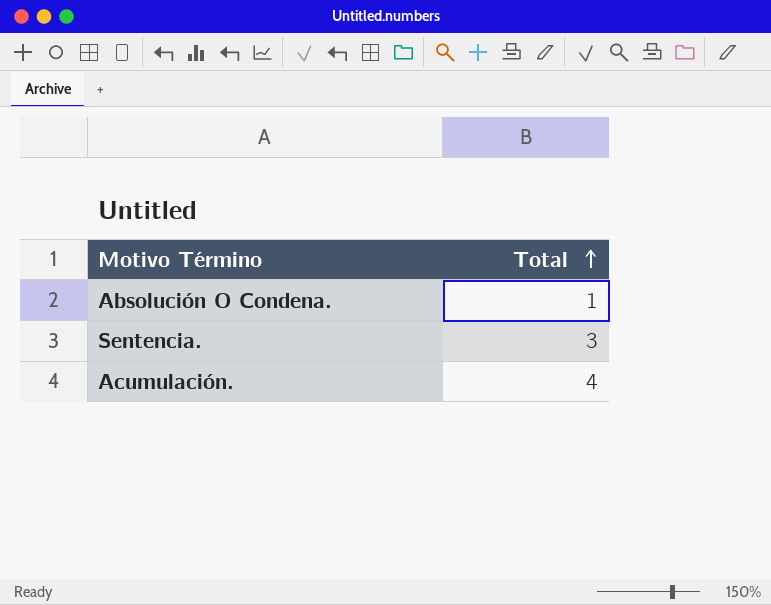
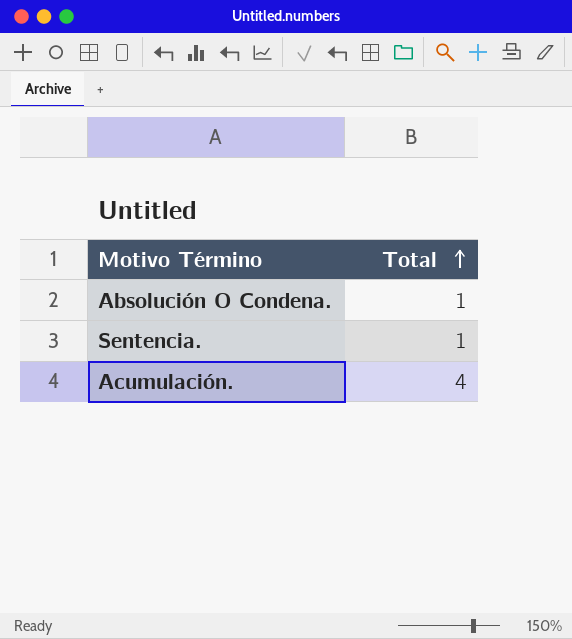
Sentencia. | Total: 3 -> 1

